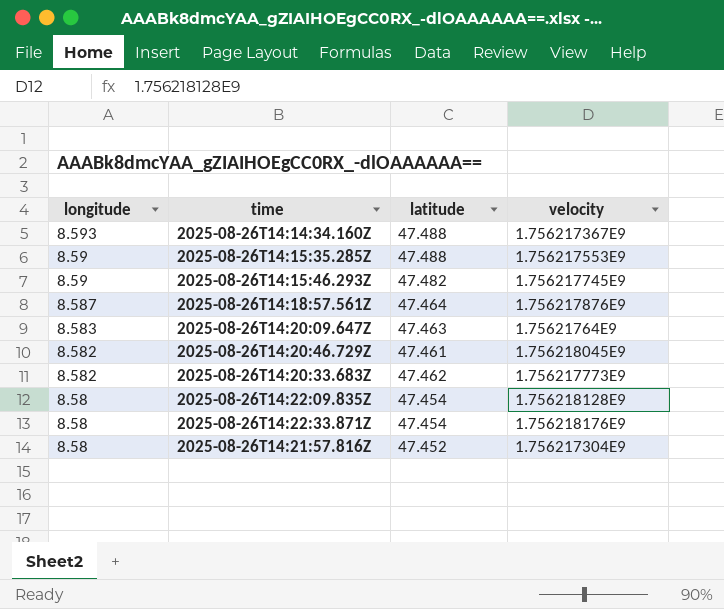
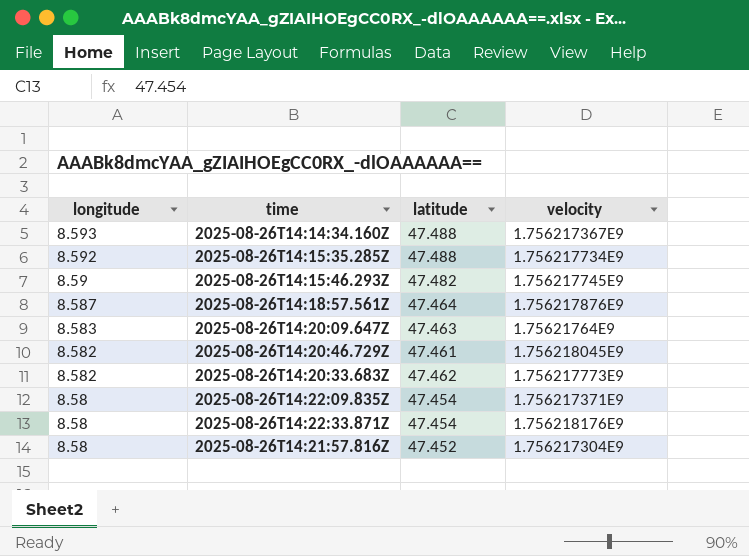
2025-08-26T14:15:35.285Z | longitude: 8.59 -> 8.592
2025-08-26T14:15:35.285Z | velocity: 1.756217553E9 -> 1.756217734E9
2025-08-26T14:22:09.835Z | velocity: 1.756218128E9 -> 1.756217371E9

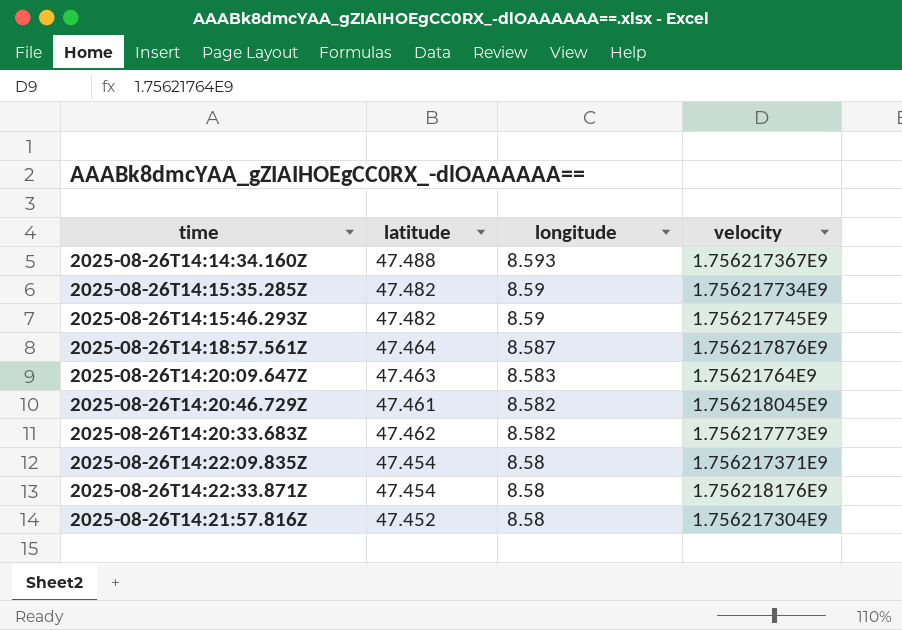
column longitude | position: 1 -> 3
2025-08-26T14:15:35.285Z | latitude: 47.488 -> 47.482
2025-08-26T14:15:35.285Z | longitude: 8.592 -> 8.59

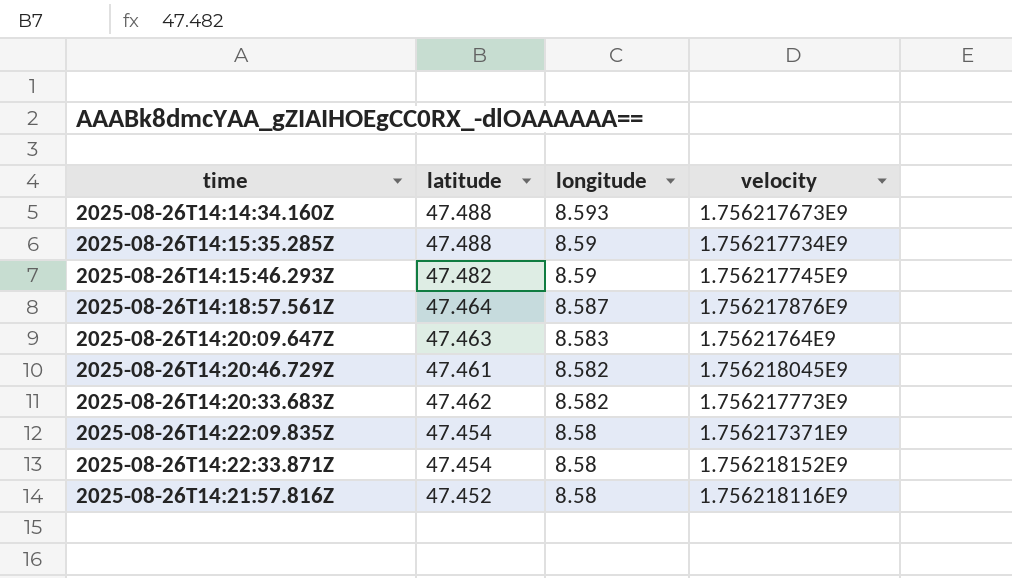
2025-08-26T14:14:34.160Z | velocity: 1.756217367E9 -> 1.756217673E9
2025-08-26T14:15:35.285Z | latitude: 47.482 -> 47.488
2025-08-26T14:22:33.871Z | velocity: 1.756218176E9 -> 1.756218152E9
2025-08-26T14:21:57.816Z | velocity: 1.756217304E9 -> 1.756218116E9

